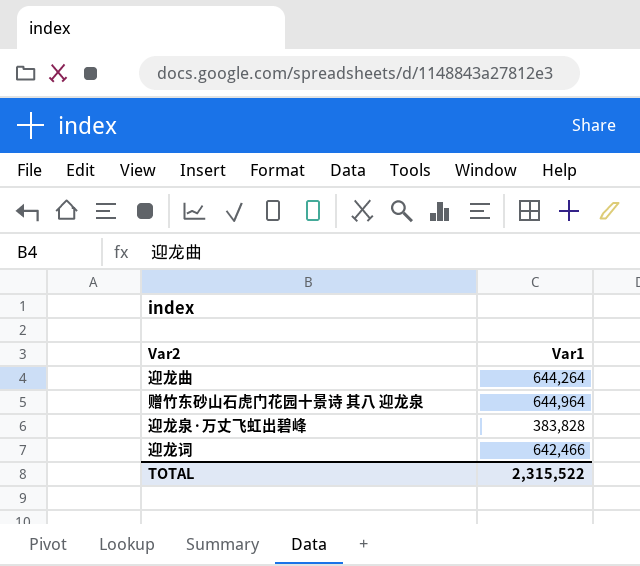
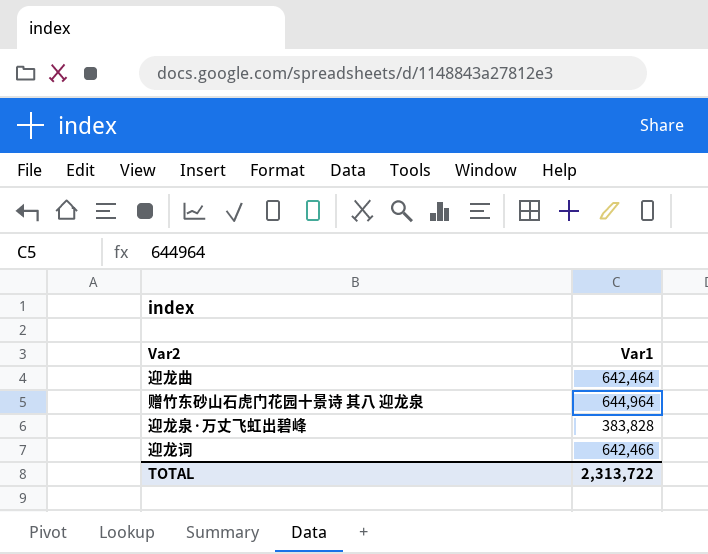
迎龙曲 | Var1: 644,264 -> 642,464
TOTAL | Var1: 2,315,522 -> 2,313,722

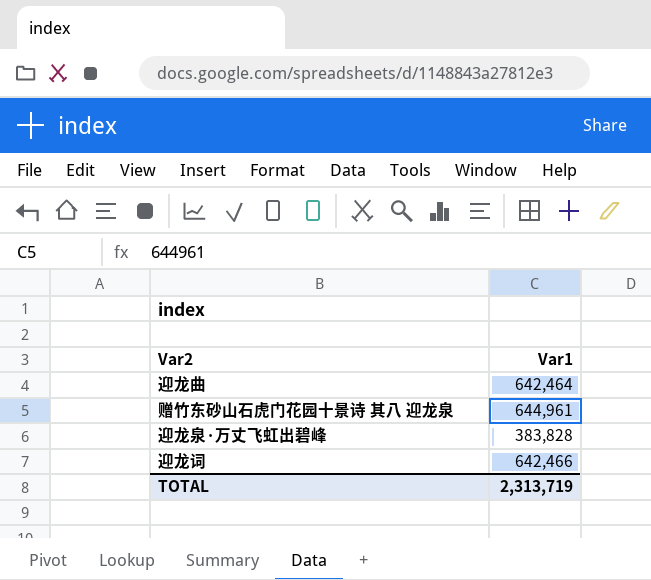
赠竹东砂山石虎门花园十景诗 其八 迎龙泉 | Var1: 644,964 -> 644,961
TOTAL | Var1: 2,313,722 -> 2,313,719

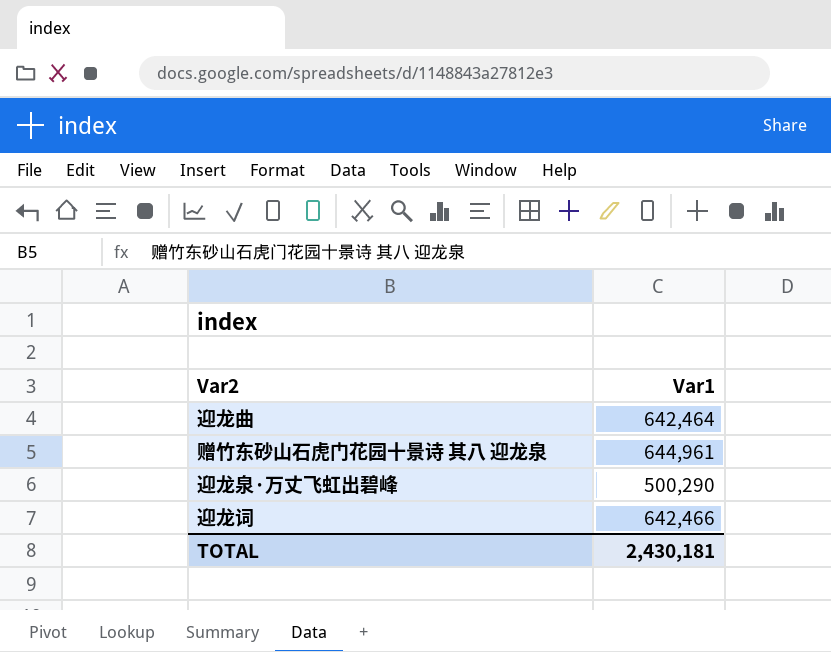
迎龙泉·万丈飞虹出碧峰 | Var1: 383,828 -> 500,290
TOTAL | Var1: 2,313,719 -> 2,430,181

